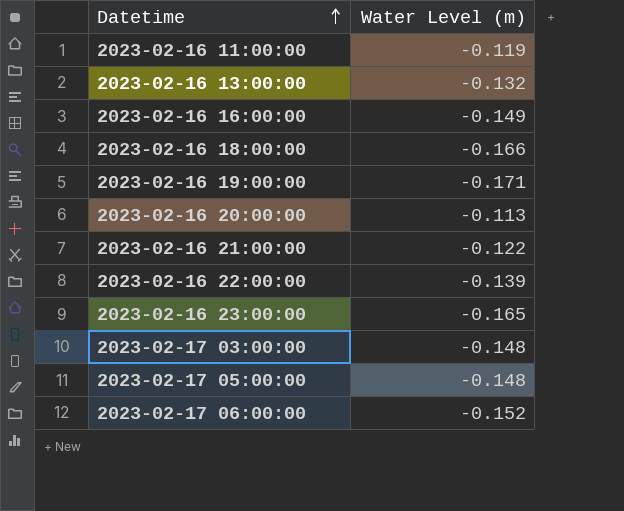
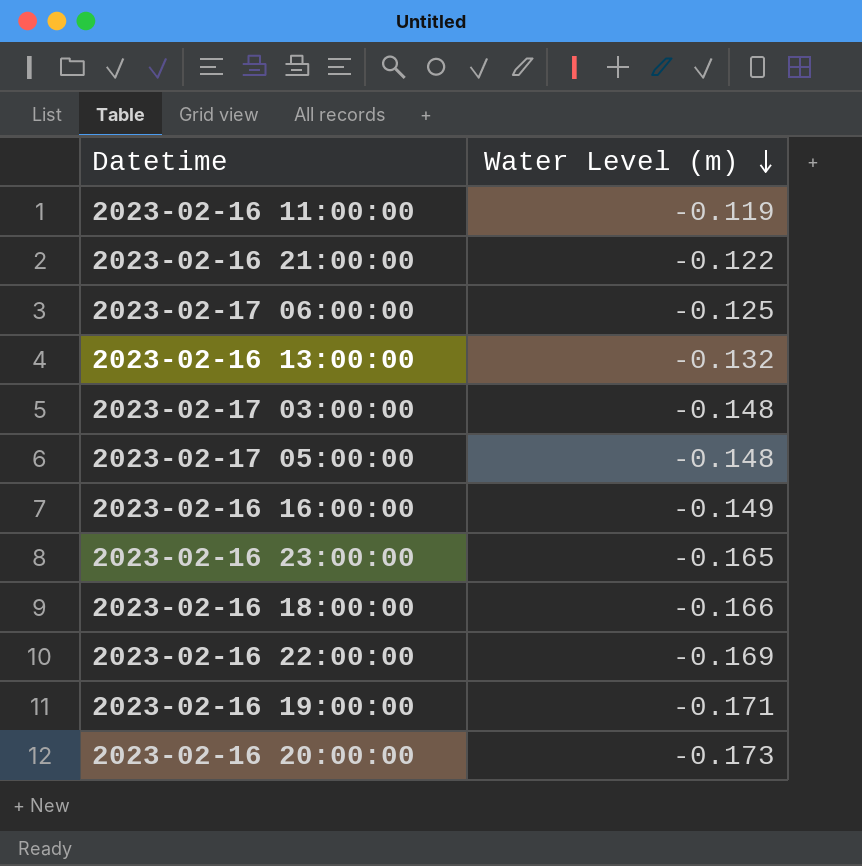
row order: Datetime ascending -> Water Level (m) descending
2023-02-17 06:00:00 | Water Level (m): -0.152 -> -0.125
2023-02-16 22:00:00 | Water Level (m): -0.139 -> -0.169
2023-02-16 20:00:00 | Water Level (m): -0.113 -> -0.173

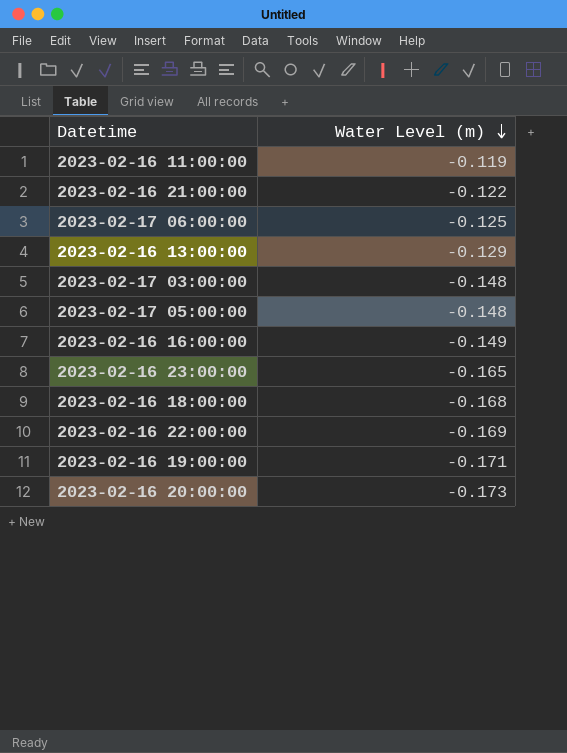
2023-02-16 13:00:00 | Water Level (m): -0.132 -> -0.129
2023-02-16 18:00:00 | Water Level (m): -0.166 -> -0.168

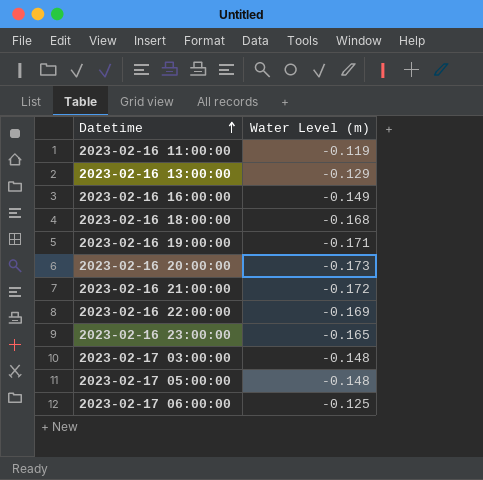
row order: Water Level (m) descending -> Datetime ascending
2023-02-16 21:00:00 | Water Level (m): -0.122 -> -0.172

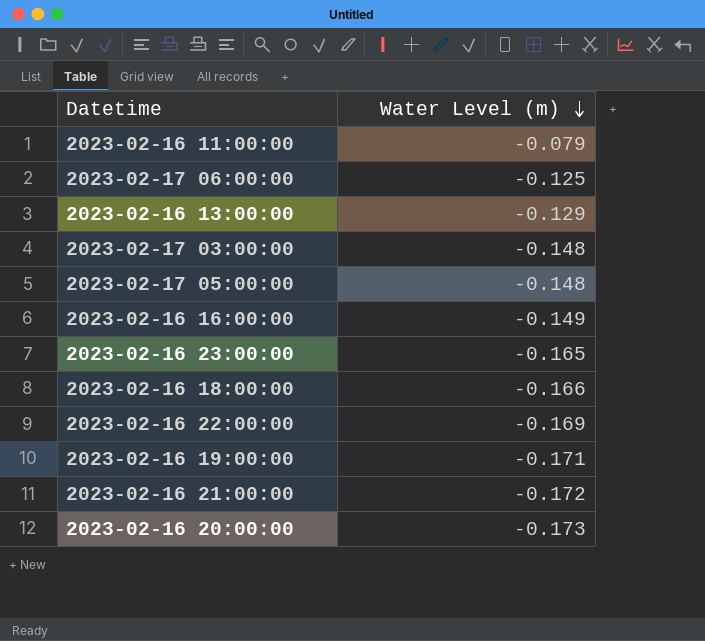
row order: Datetime ascending -> Water Level (m) descending
2023-02-16 11:00:00 | Water Level (m): -0.119 -> -0.079
2023-02-16 18:00:00 | Water Level (m): -0.168 -> -0.166

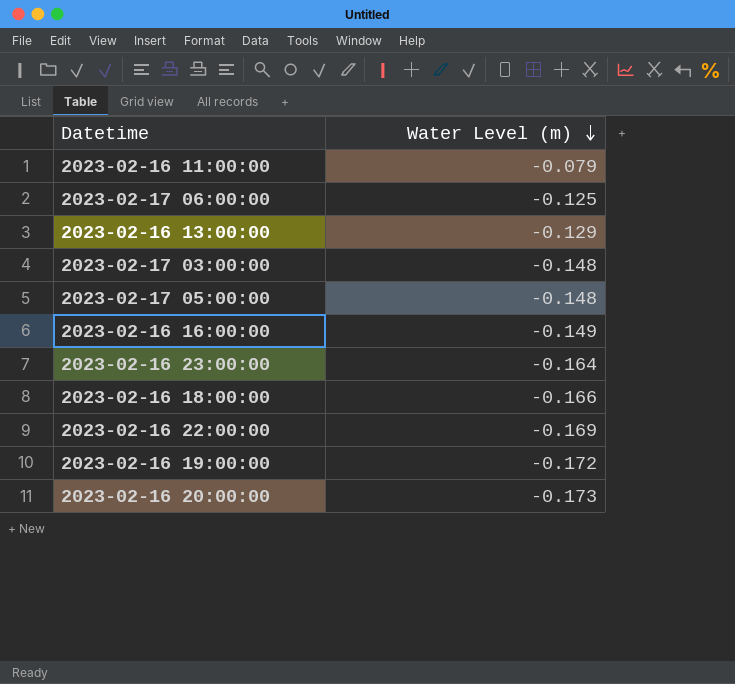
row 2023-02-16 21:00:00: -0.172 -> none
2023-02-16 23:00:00 | Water Level (m): -0.165 -> -0.164
2023-02-16 19:00:00 | Water Level (m): -0.171 -> -0.172

